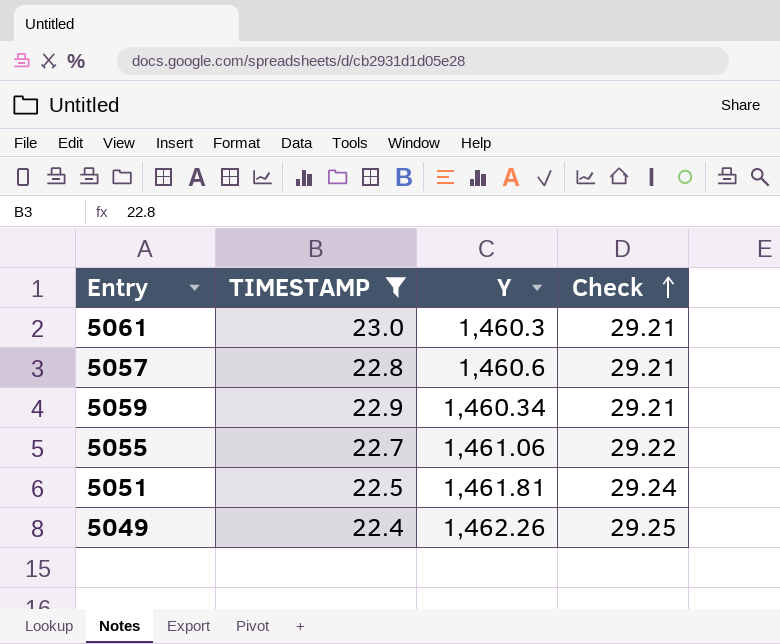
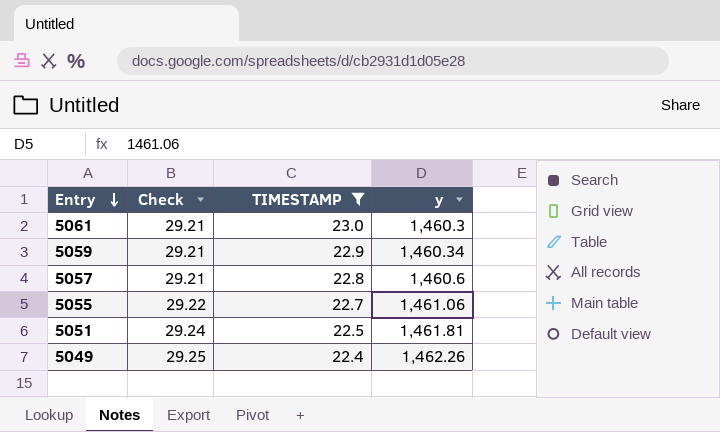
row order: Check ascending -> Entry descending
column Check | position: 4 -> 2
column name: Y -> y

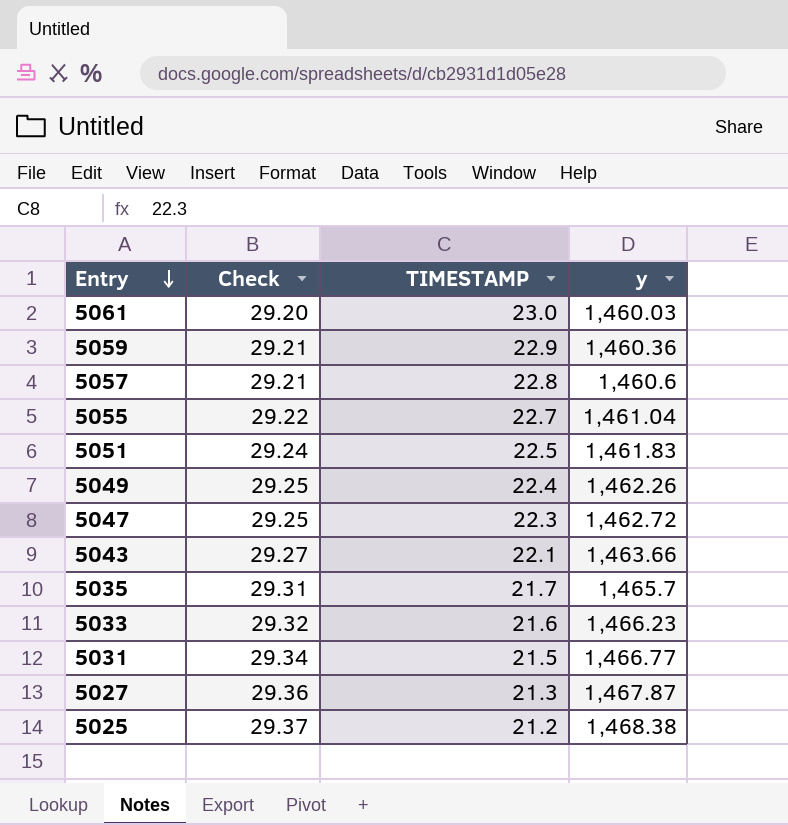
filter: TIMESTAMP >= 22.4 -> none
5061 | Check: 29.21 -> 29.20
5061 | y: 1,460.3 -> 1,460.03
5059 | y: 1,460.34 -> 1,460.36
5055 | y: 1,461.06 -> 1,461.04
5051 | y: 1,461.81 -> 1,461.83

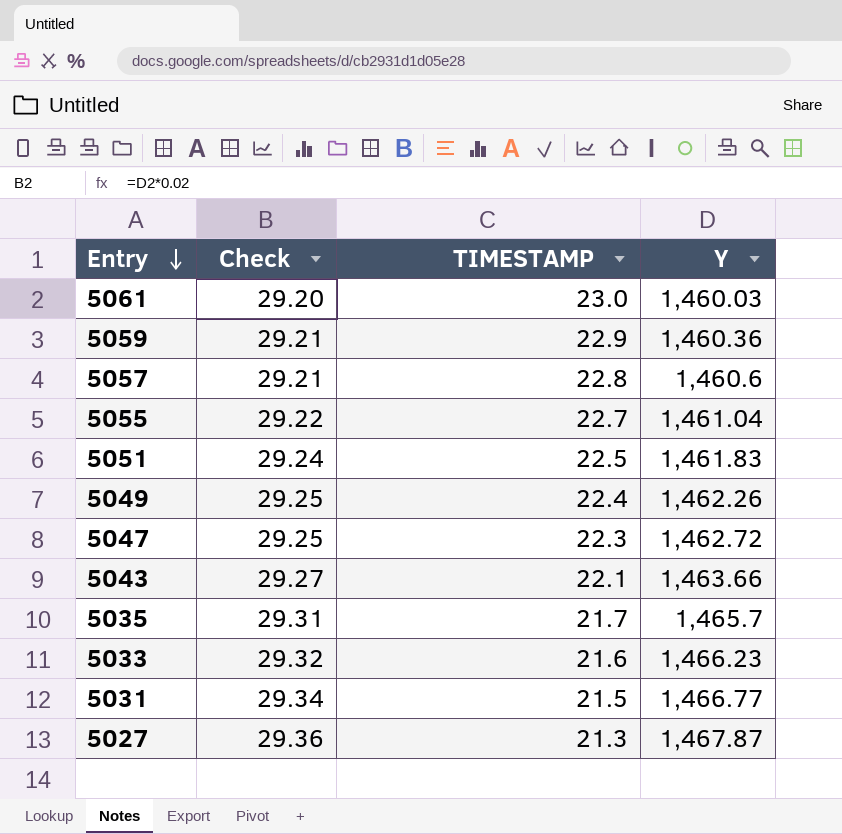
column name: y -> Y
row 5025: 29.37 | 21.2 | 1,468.38 -> none

